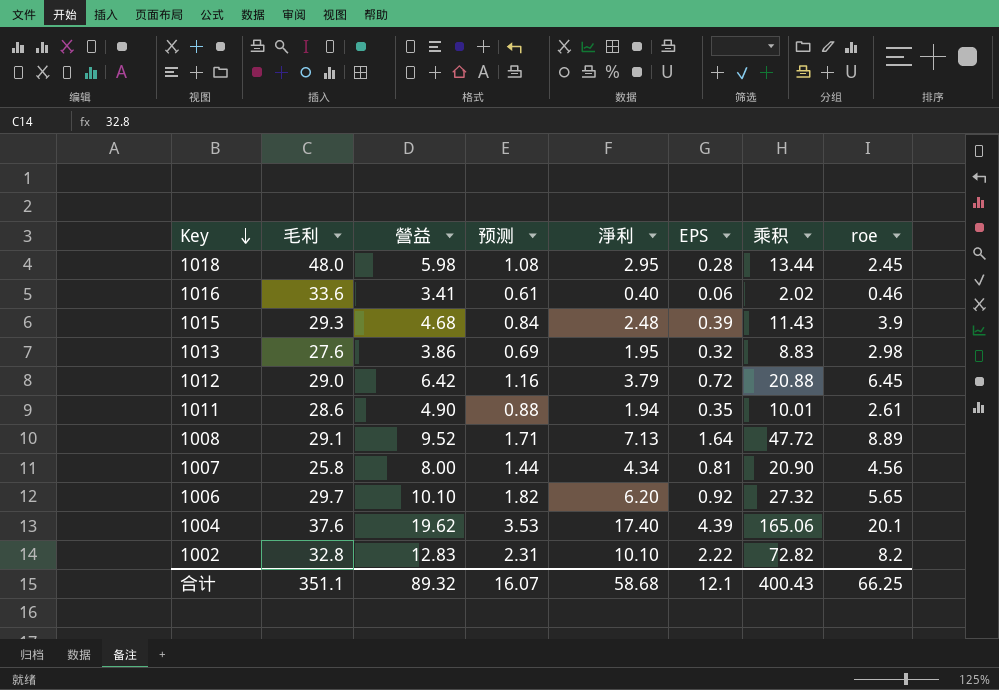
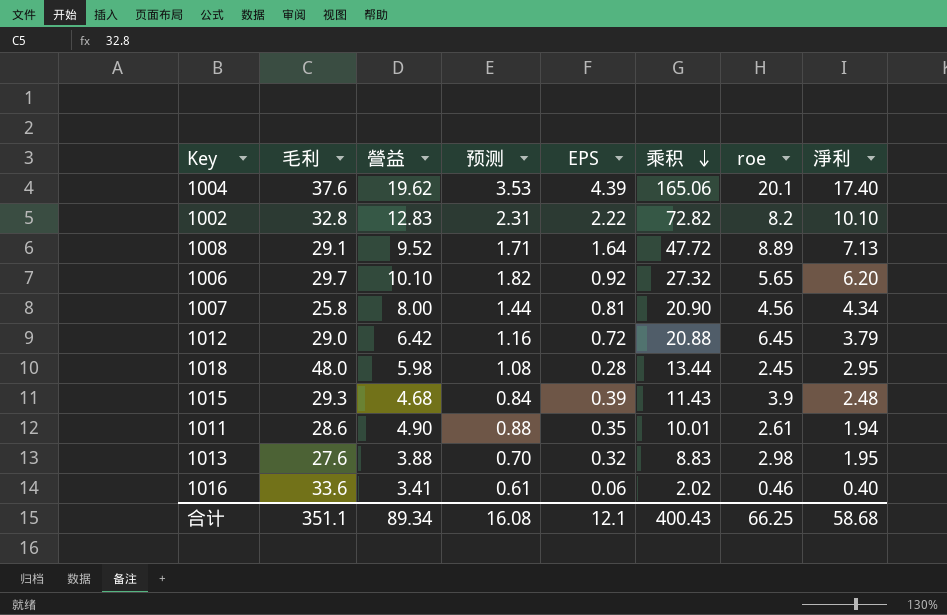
row order: Key descending -> 乘积 descending
column 淨利 | position: 5 -> 8
1013 | 營益: 3.86 -> 3.88
1013 | 预测: 0.69 -> 0.70
合计 | 營益: 89.32 -> 89.34
合计 | 预测: 16.07 -> 16.08

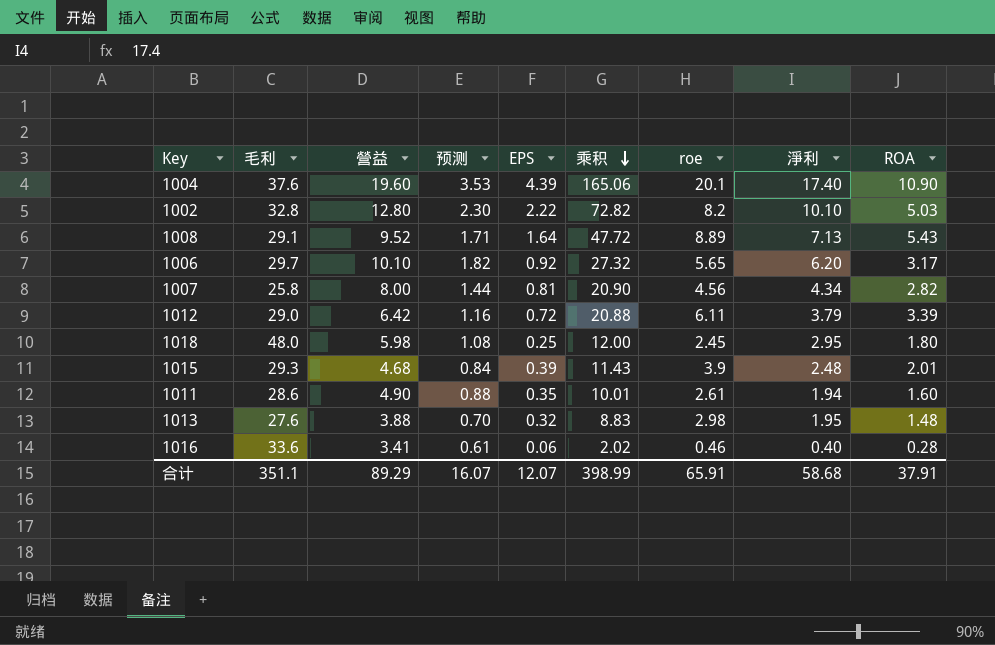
column ROA | position: none -> 9
1004 | 營益: 19.62 -> 19.60
1002 | 營益: 12.83 -> 12.80
1002 | 预测: 2.31 -> 2.30
1012 | roe: 6.45 -> 6.11
1018 | EPS: 0.28 -> 0.25
1018 | 乘积: 13.44 -> 12.00
合计 | 營益: 89.34 -> 89.29
合计 | 预测: 16.08 -> 16.07
合计 | EPS: 12.1 -> 12.07
合计 | 乘积: 400.43 -> 398.99
合计 | roe: 66.25 -> 65.91

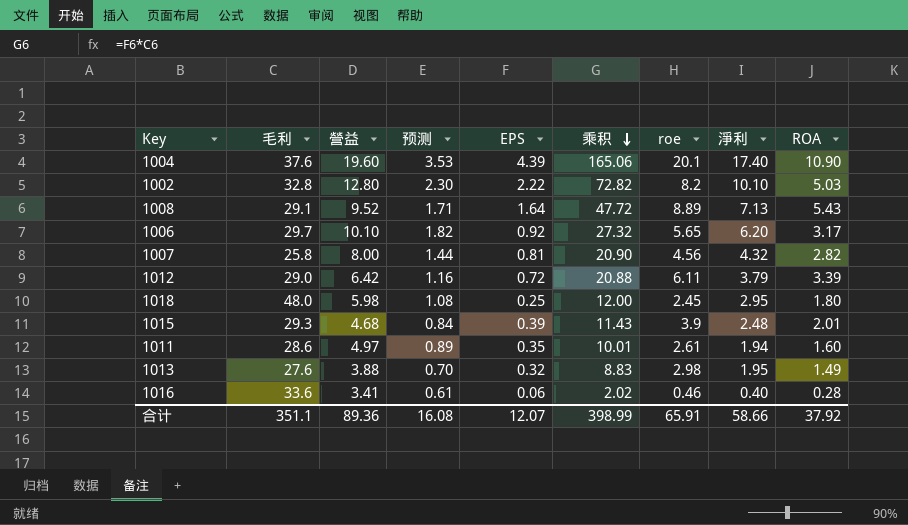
1007 | 淨利: 4.34 -> 4.32
1011 | 營益: 4.90 -> 4.97
1011 | 预测: 0.88 -> 0.89
1013 | ROA: 1.48 -> 1.49
合计 | 營益: 89.29 -> 89.36
合计 | 预测: 16.07 -> 16.08
合计 | 淨利: 58.68 -> 58.66
合计 | ROA: 37.91 -> 37.92

